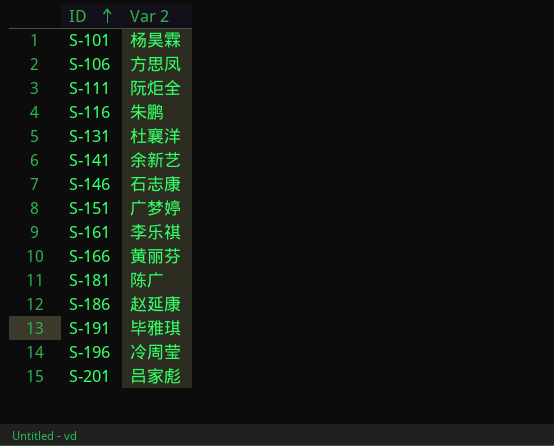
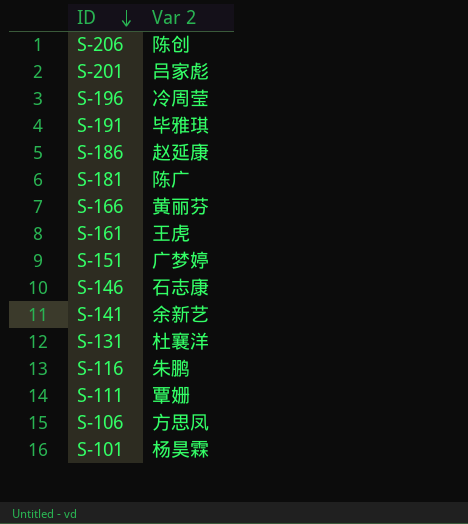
row order: ID ascending -> ID descending
row S-206: none -> 陈创
S-161 | Var 2: 李乐祺 -> 王虎
S-111 | Var 2: 阮炬全 -> 覃姗

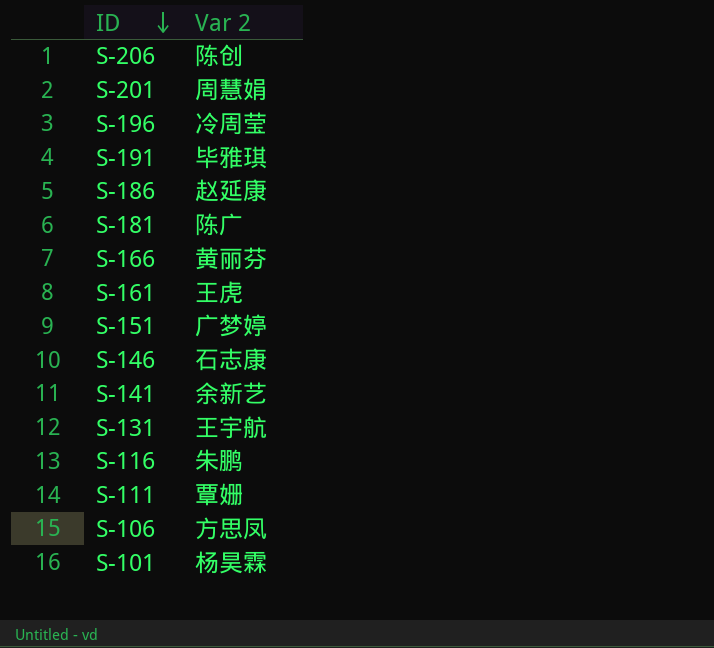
S-201 | Var 2: 吕家彪 -> 周慧娟
S-131 | Var 2: 杜襄洋 -> 王宇航

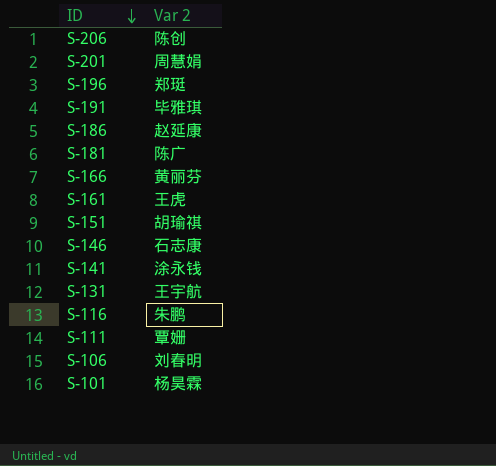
S-196 | Var 2: 冷周莹 -> 郑珽
S-151 | Var 2: 广梦婷 -> 胡瑜祺
S-141 | Var 2: 余新艺 -> 涂永钱
S-106 | Var 2: 方思凤 -> 刘春明

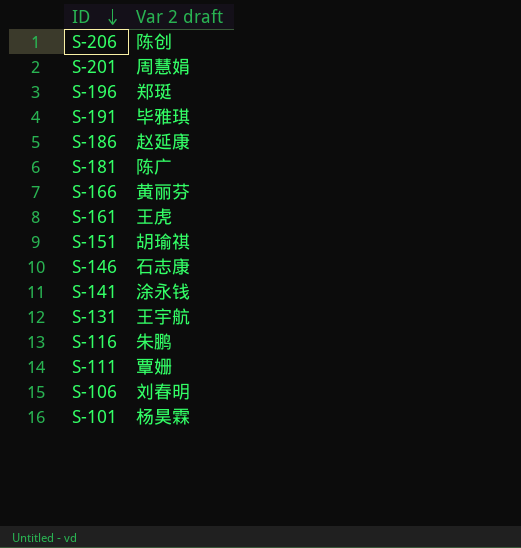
column name: Var 2 -> Var 2 draft

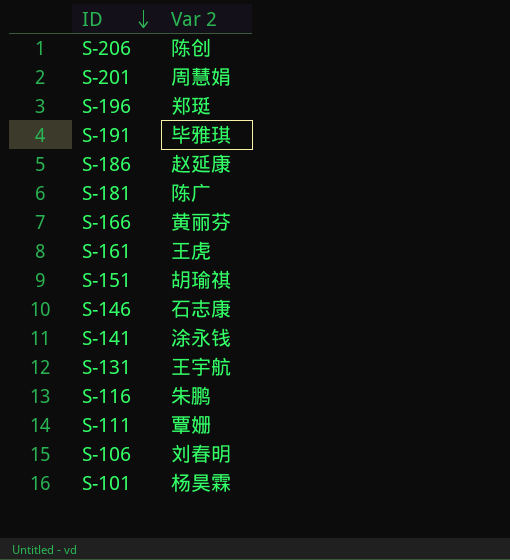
column name: Var 2 draft -> Var 2

